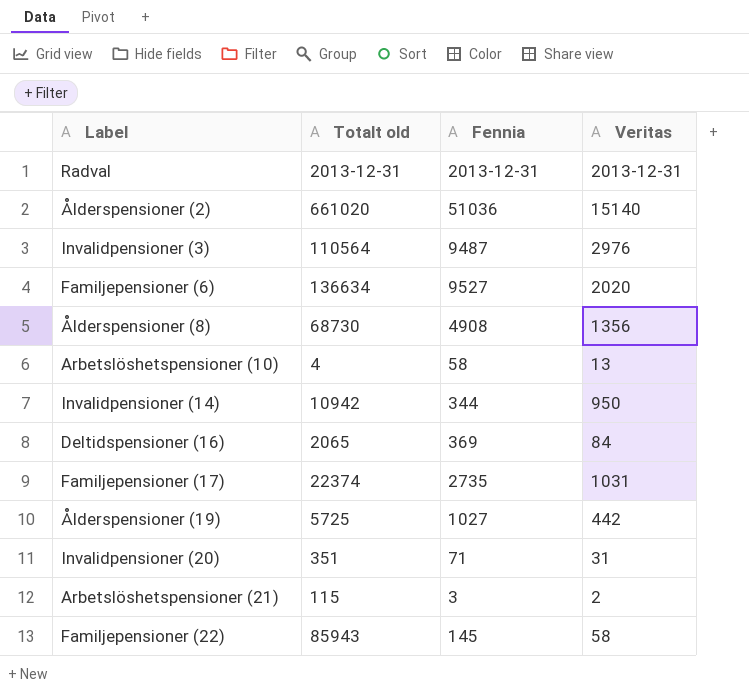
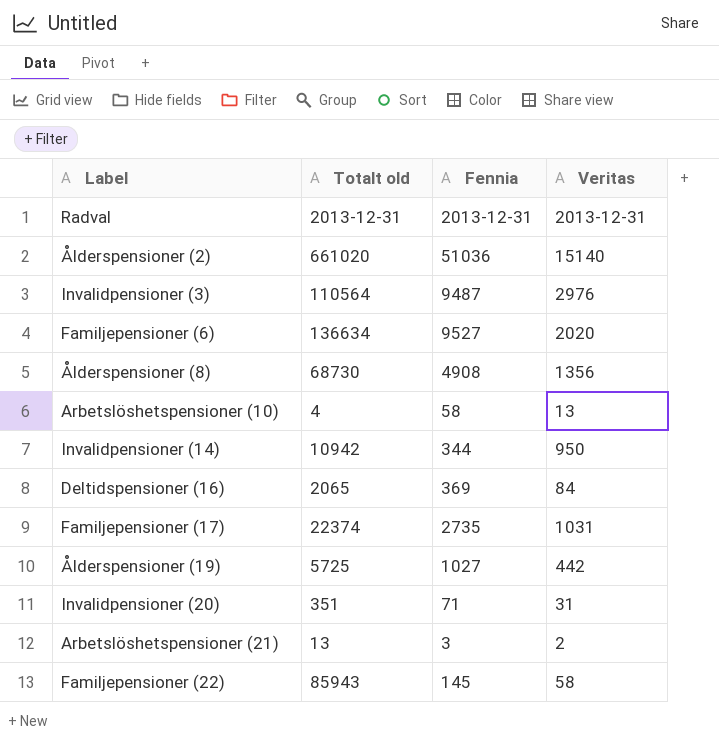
Arbetslöshetspensioner (21) | Totalt old: 115 -> 13

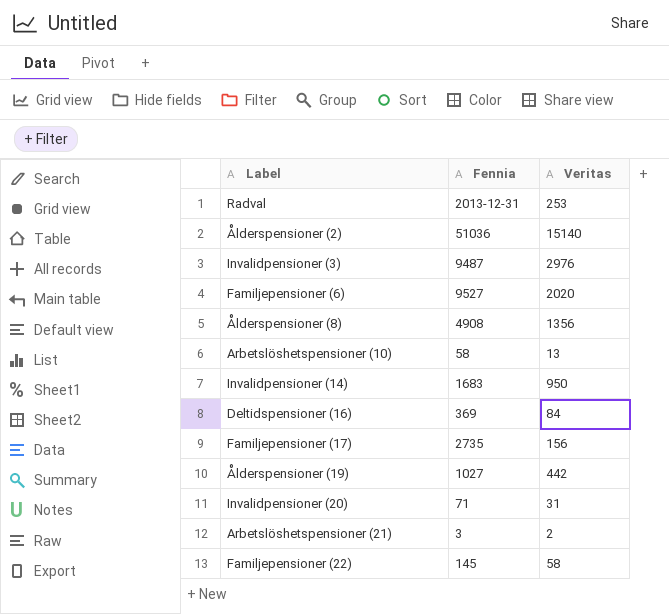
column Totalt old | position: 2 -> none
Radval | Veritas: 2013-12-31 -> 253
Invalidpensioner (14) | Fennia: 344 -> 1683
Familjepensioner (17) | Veritas: 1031 -> 156

